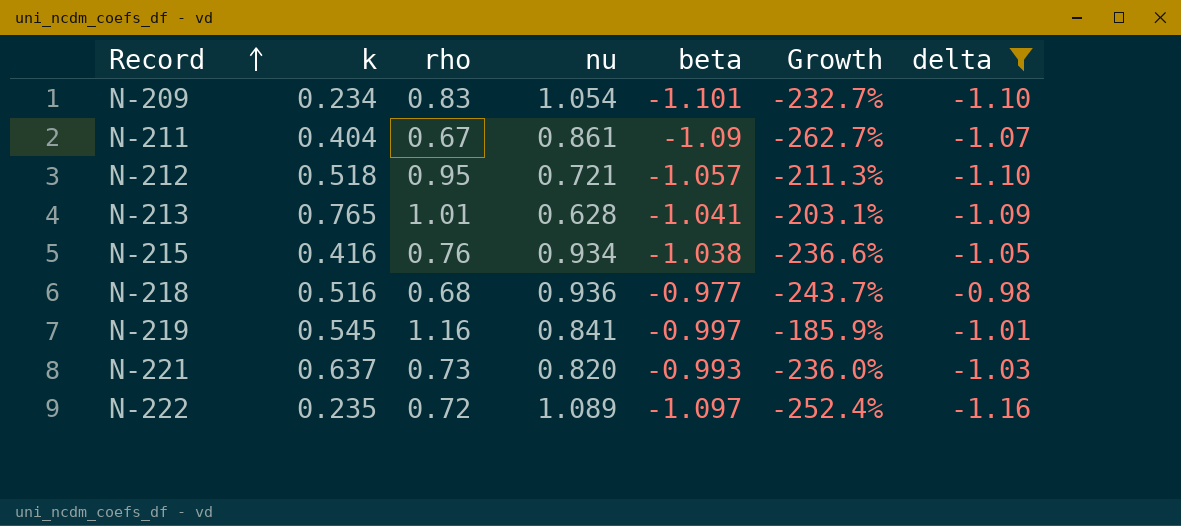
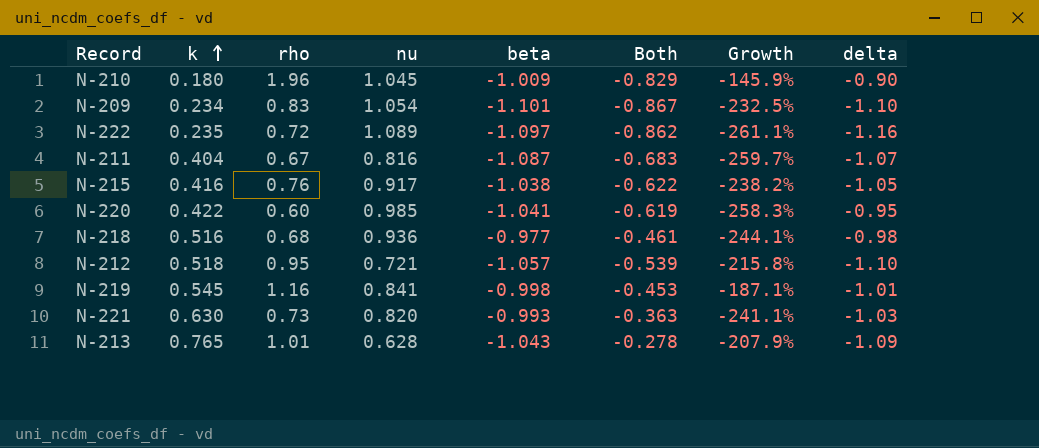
filter: delta <= -0.98 -> none
row order: Record ascending -> k ascending
column Both | formula: none -> [k] + [beta]
column Growth | formula: ([beta] - [rho]) / [rho] -> ([delta] - [rho]) / [rho]
N-211 | nu: 0.861 -> 0.816
N-211 | beta: -1.09 -> -1.087
N-215 | nu: 0.934 -> 0.917
N-219 | beta: -0.997 -> -0.998
N-221 | k: 0.637 -> 0.630
N-213 | beta: -1.041 -> -1.043

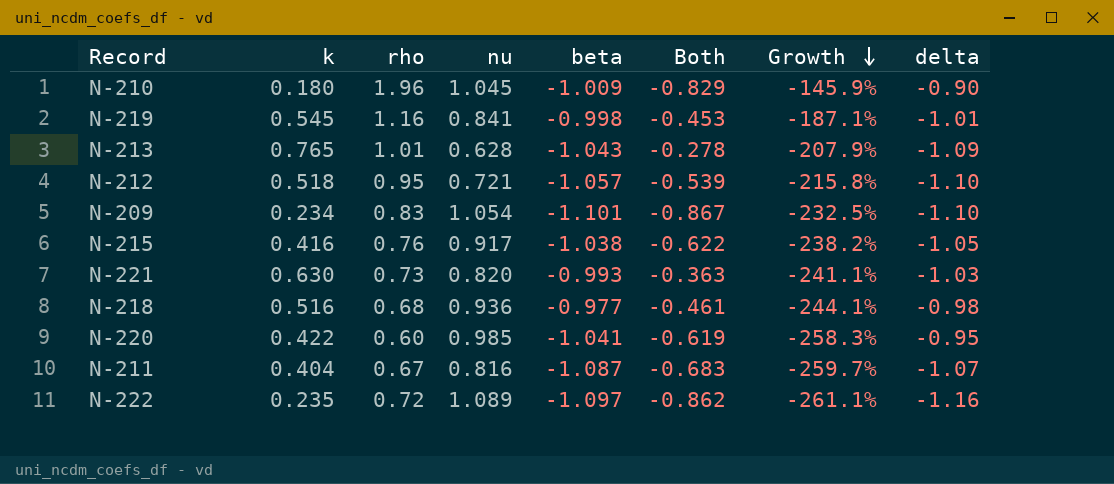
row order: k ascending -> Growth descending

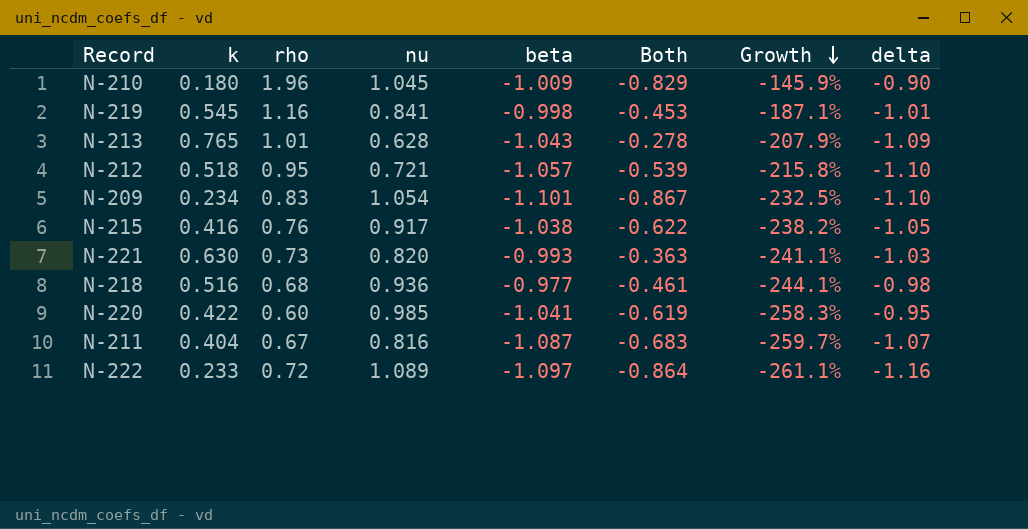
N-222 | k: 0.235 -> 0.233
N-222 | Both: -0.862 -> -0.864

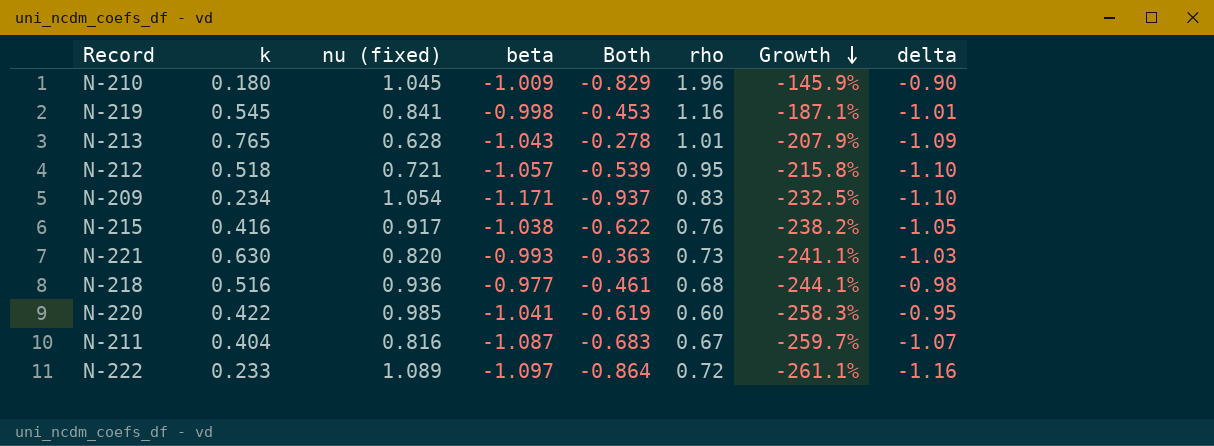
column name: nu -> nu (fixed)
column rho | position: 3 -> 6
N-209 | beta: -1.101 -> -1.171
N-209 | Both: -0.867 -> -0.937

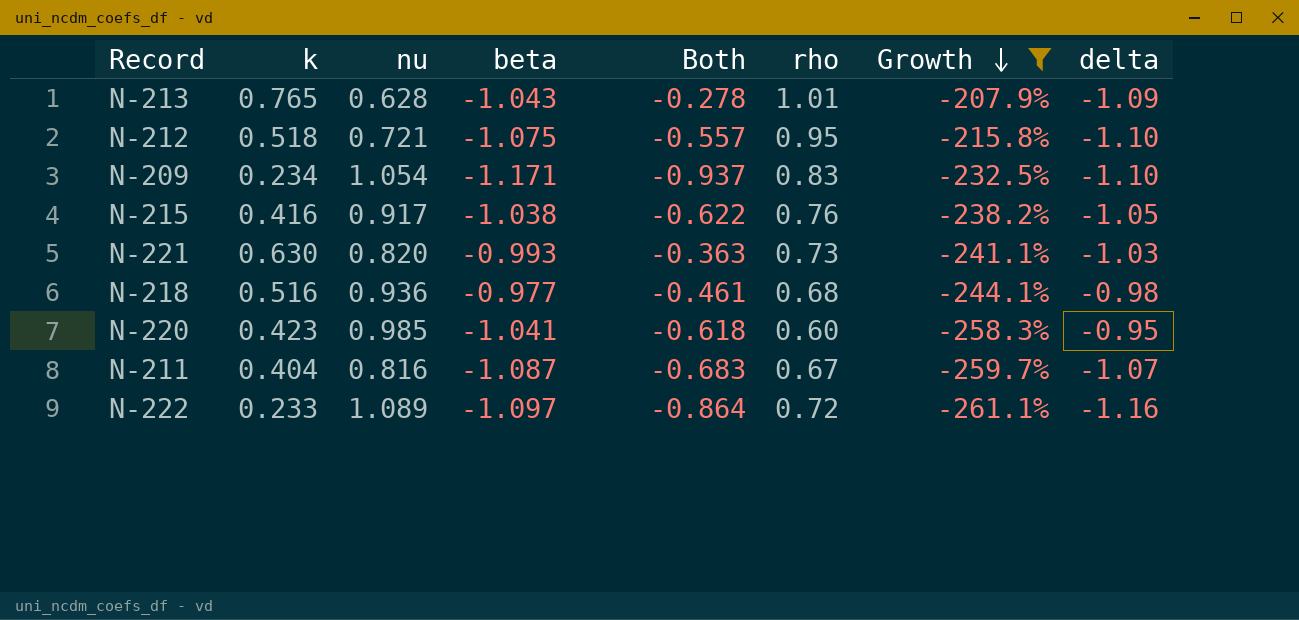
filter: none -> Growth <= -207.9%
column name: nu (fixed) -> nu
N-212 | beta: -1.057 -> -1.075
N-212 | Both: -0.539 -> -0.557
N-220 | k: 0.422 -> 0.423
N-220 | Both: -0.619 -> -0.618

